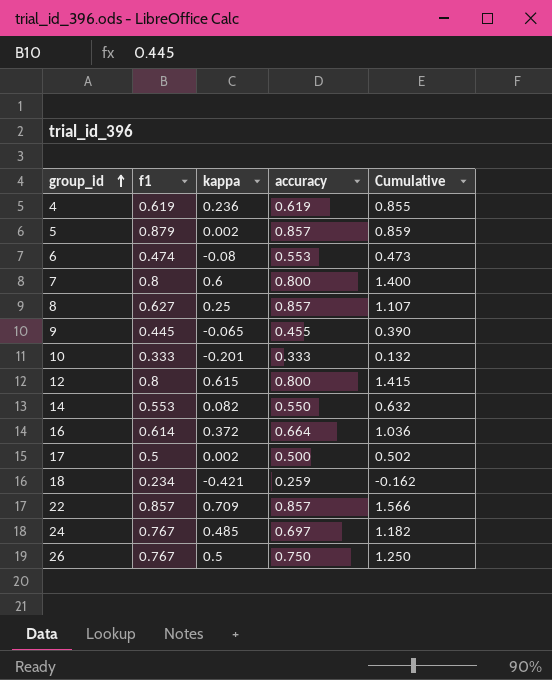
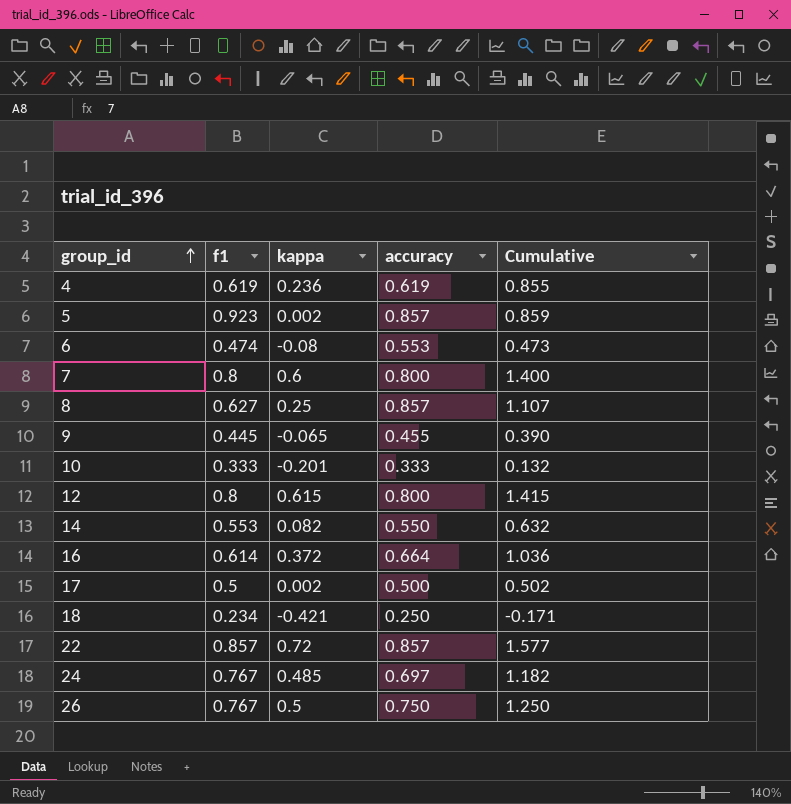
5 | f1: 0.879 -> 0.923
18 | accuracy: 0.259 -> 0.250
18 | Cumulative: -0.162 -> -0.171
22 | kappa: 0.709 -> 0.72
22 | Cumulative: 1.566 -> 1.577

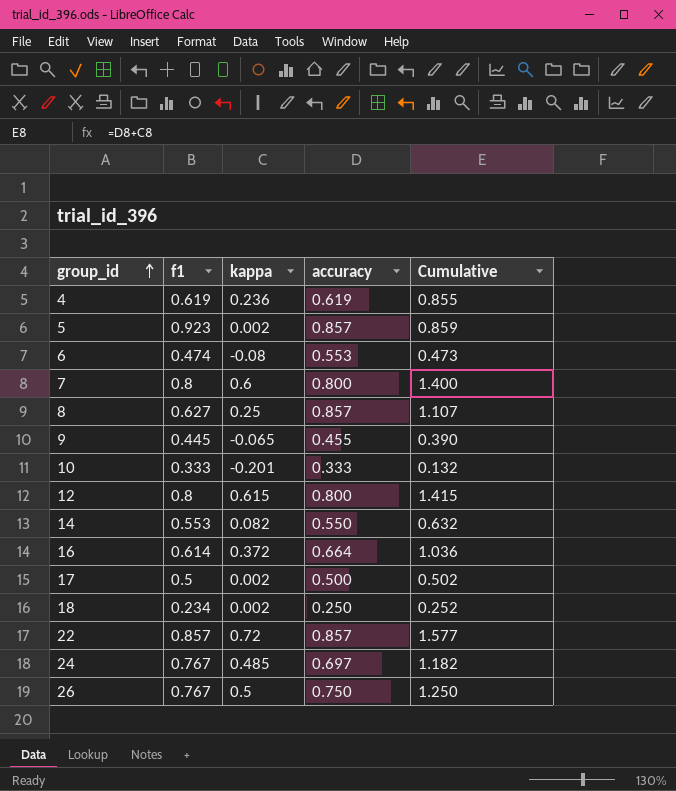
18 | kappa: -0.421 -> 0.002
18 | Cumulative: -0.171 -> 0.252

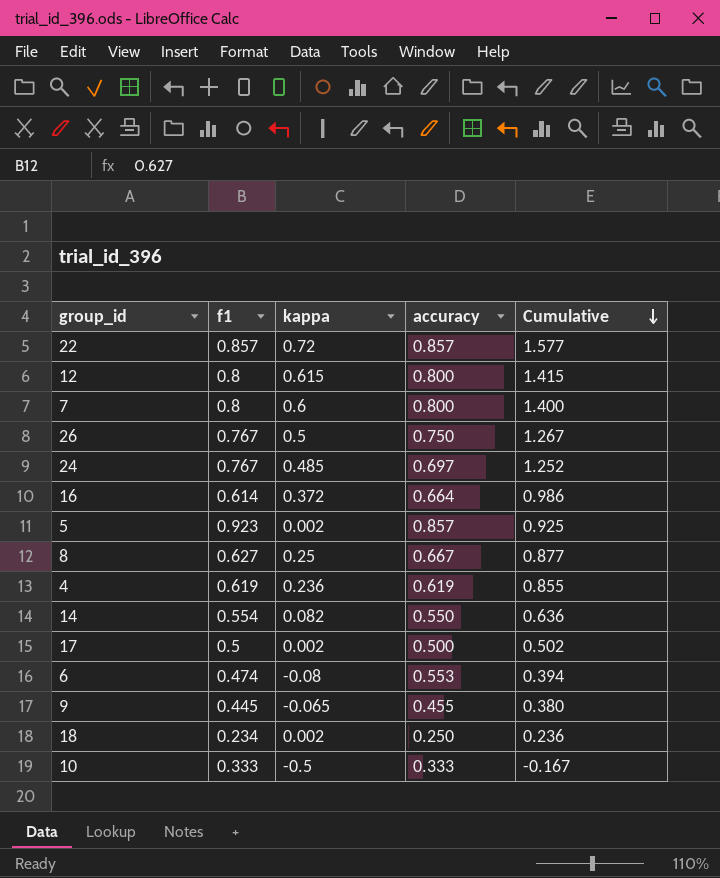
row order: group_id ascending -> Cumulative descending
column Cumulative | formula: [kappa] + [accuracy] -> [f1] + [kappa]
8 | accuracy: 0.857 -> 0.667
14 | f1: 0.553 -> 0.554
10 | kappa: -0.201 -> -0.5

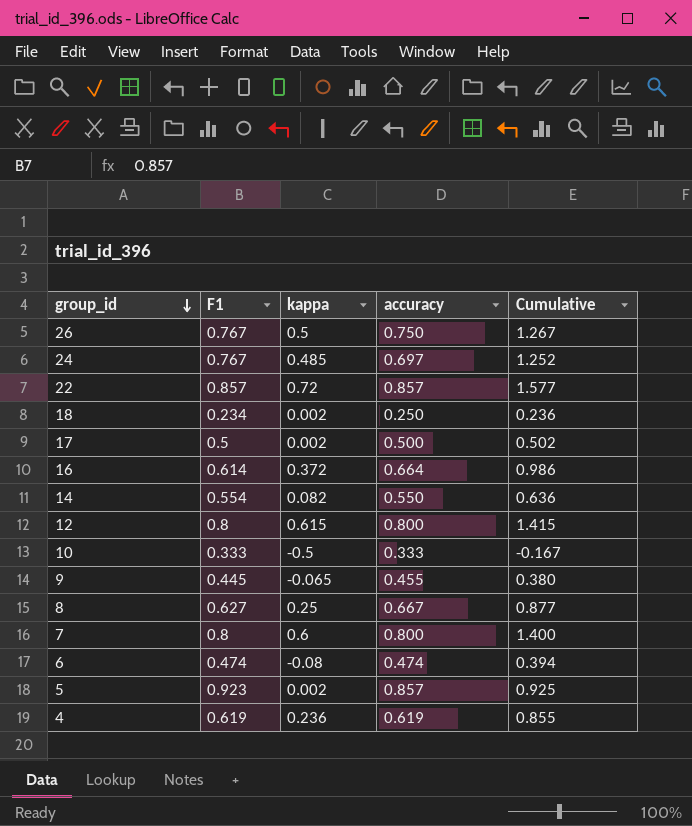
row order: Cumulative descending -> group_id descending
column name: f1 -> F1
6 | accuracy: 0.553 -> 0.474

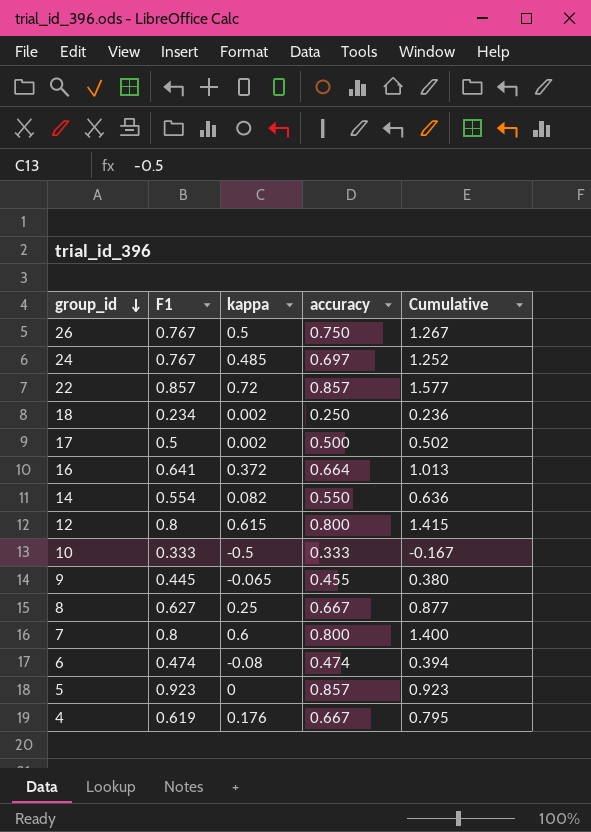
16 | F1: 0.614 -> 0.641
16 | Cumulative: 0.986 -> 1.013
5 | kappa: 0.002 -> 0
5 | Cumulative: 0.925 -> 0.923
4 | kappa: 0.236 -> 0.176
4 | accuracy: 0.619 -> 0.667
4 | Cumulative: 0.855 -> 0.795

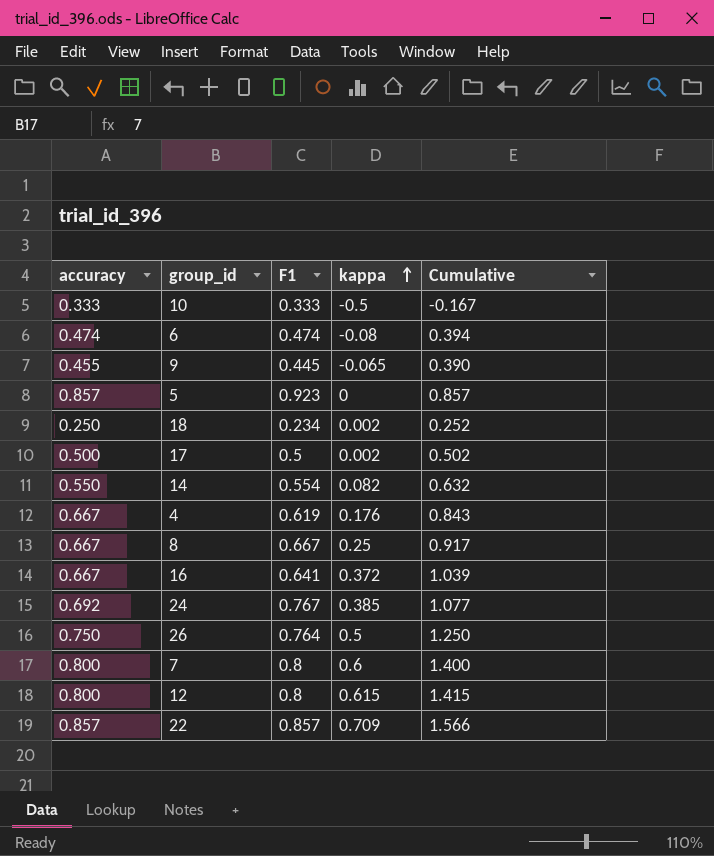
row order: group_id descending -> kappa ascending
column accuracy | position: 4 -> 1
column Cumulative | formula: [F1] + [kappa] -> [accuracy] + [kappa]
8 | F1: 0.627 -> 0.667
16 | accuracy: 0.664 -> 0.667
24 | accuracy: 0.697 -> 0.692
24 | kappa: 0.485 -> 0.385
26 | F1: 0.767 -> 0.764
22 | kappa: 0.72 -> 0.709

